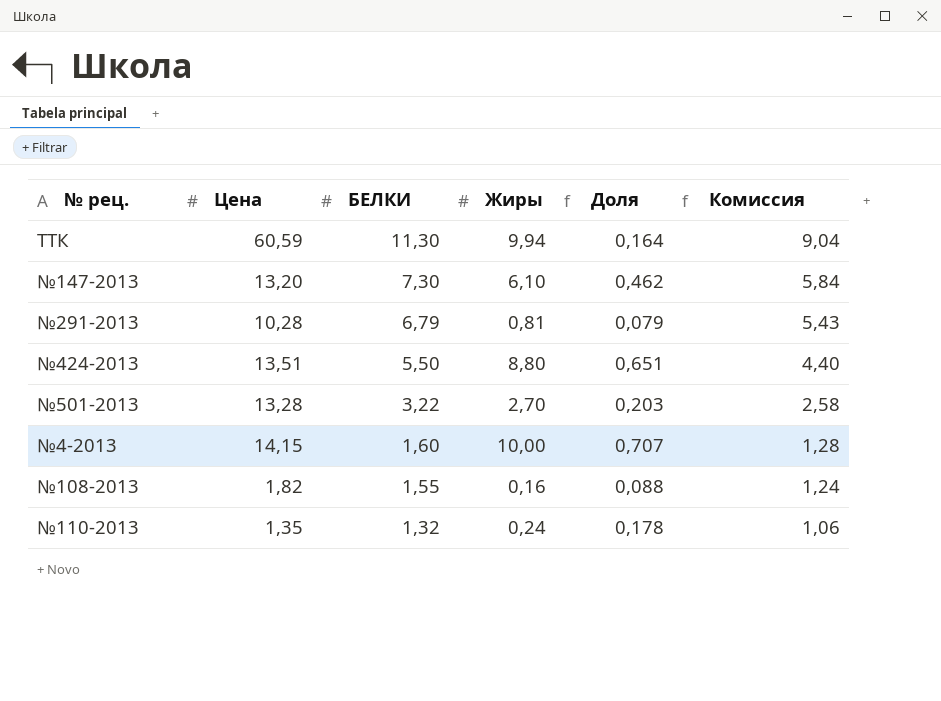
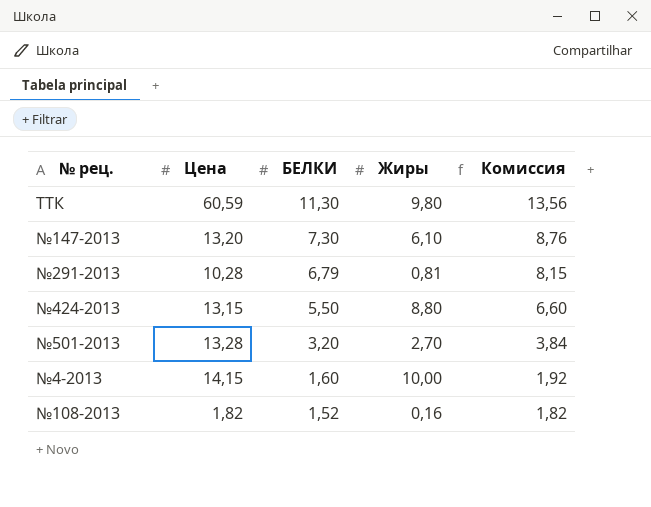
column Доля | formula: [Жиры] / [Цена] -> none
column Комиссия | formula: [БЕЛКИ] * 0,8 -> [БЕЛКИ] * 1,2
row №110-2013: 1,35 | 1,32 | 0,24 | 0,178 | 1,06 -> none
ТТК | Жиры: 9,94 -> 9,80
№424-2013 | Цена: 13,51 -> 13,15
№501-2013 | БЕЛКИ: 3,22 -> 3,20
№108-2013 | БЕЛКИ: 1,55 -> 1,52

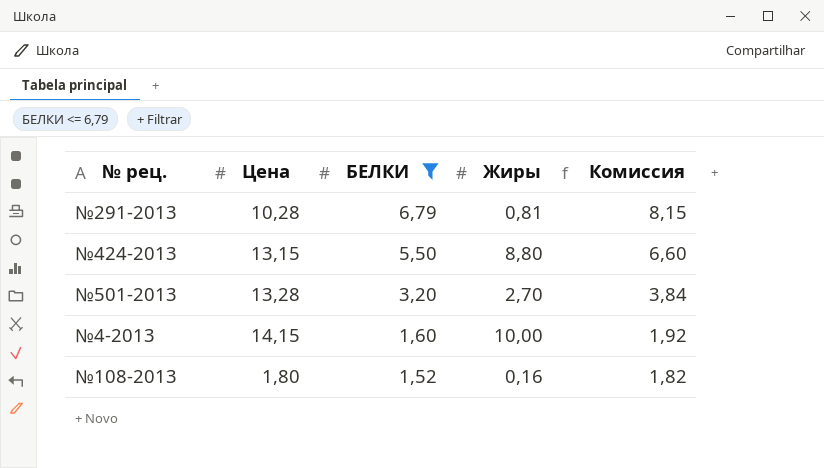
filter: none -> БЕЛКИ <= 6,79
№108-2013 | Цена: 1,82 -> 1,80

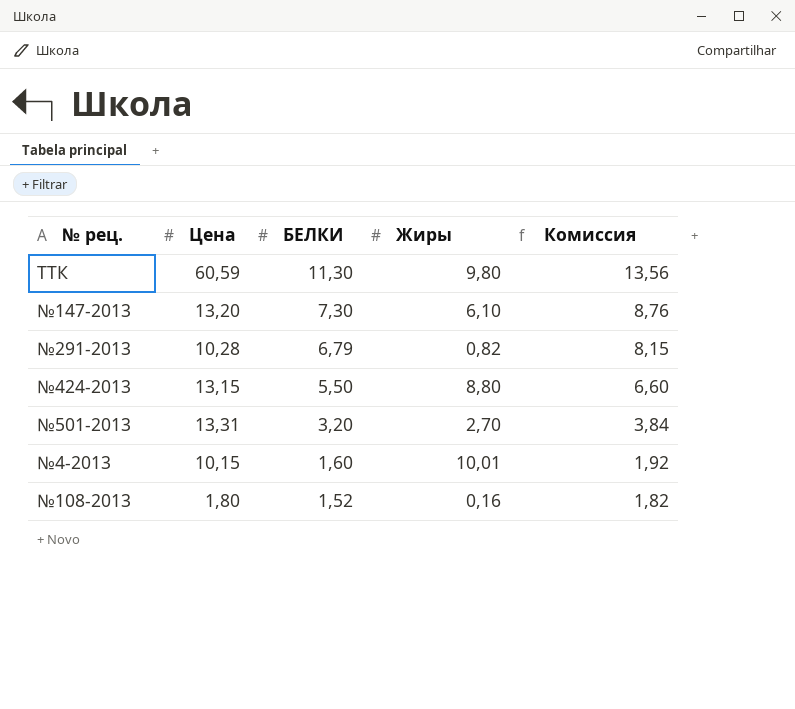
filter: БЕЛКИ <= 6,79 -> none
№291-2013 | Жиры: 0,81 -> 0,82
№501-2013 | Цена: 13,28 -> 13,31
№4-2013 | Цена: 14,15 -> 10,15
№4-2013 | Жиры: 10,00 -> 10,01

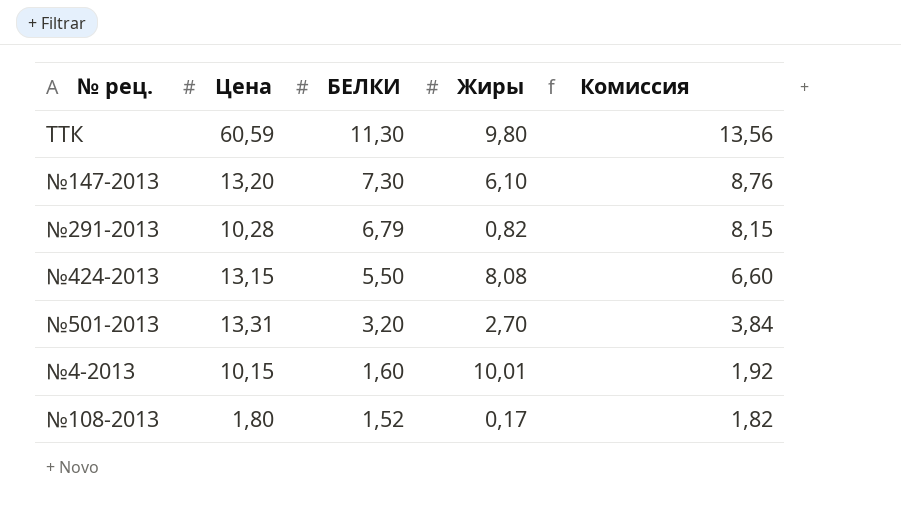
№424-2013 | Жиры: 8,80 -> 8,08
№108-2013 | Жиры: 0,16 -> 0,17

